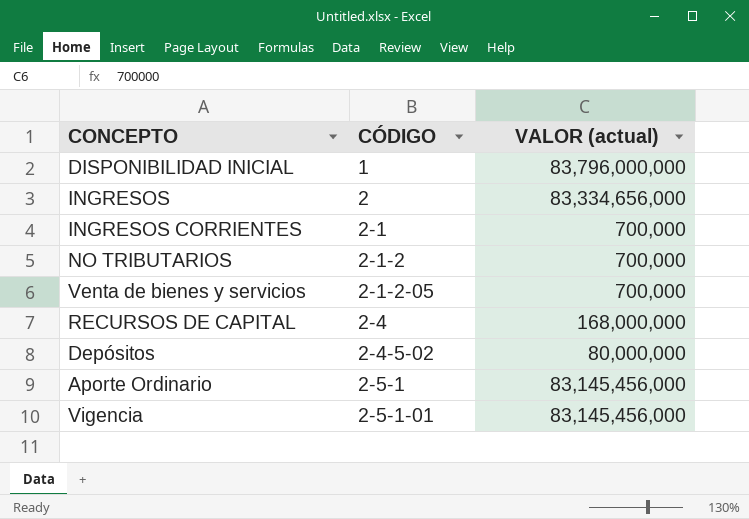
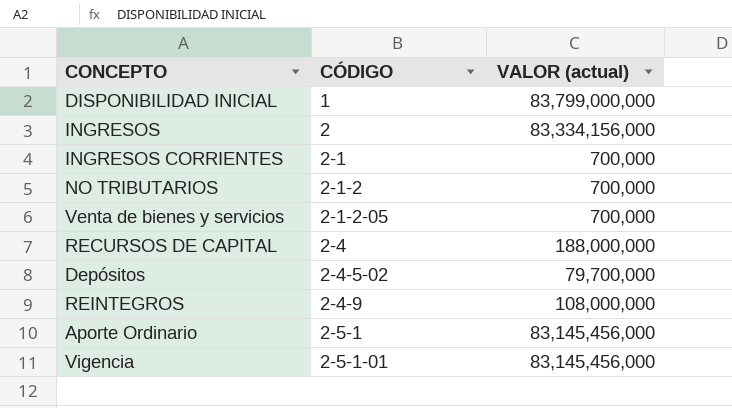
DISPONIBILIDAD INICIAL | VALOR (actual): 83,796,000,000 -> 83,799,000,000
INGRESOS | VALOR (actual): 83,334,656,000 -> 83,334,156,000
RECURSOS DE CAPITAL | VALOR (actual): 168,000,000 -> 188,000,000
Depósitos | VALOR (actual): 80,000,000 -> 79,700,000
row REINTEGROS: none -> 2-4-9 | 108,000,000

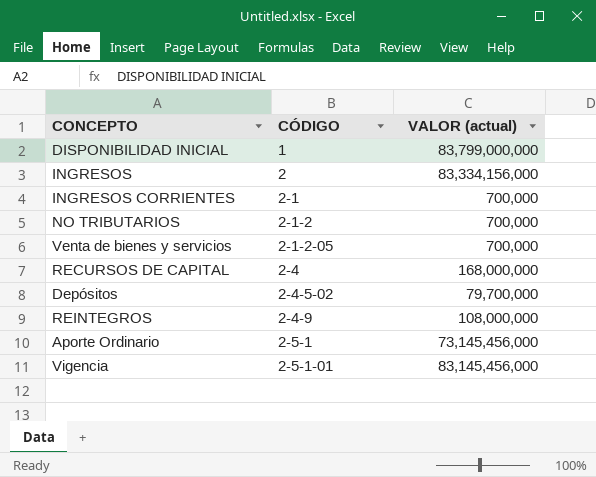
RECURSOS DE CAPITAL | VALOR (actual): 188,000,000 -> 168,000,000
Aporte Ordinario | VALOR (actual): 83,145,456,000 -> 73,145,456,000

